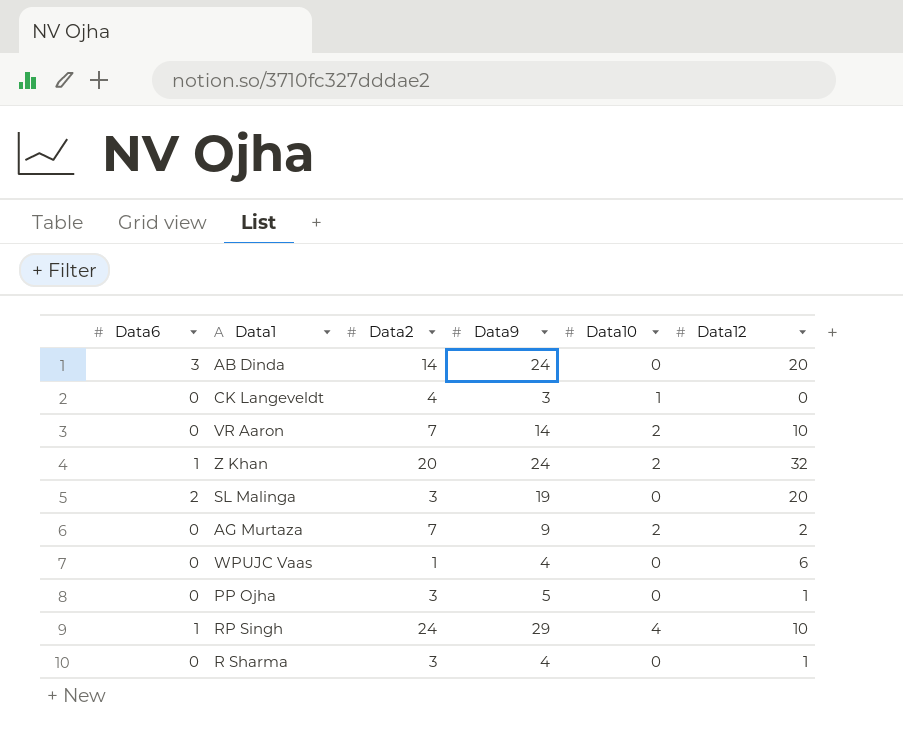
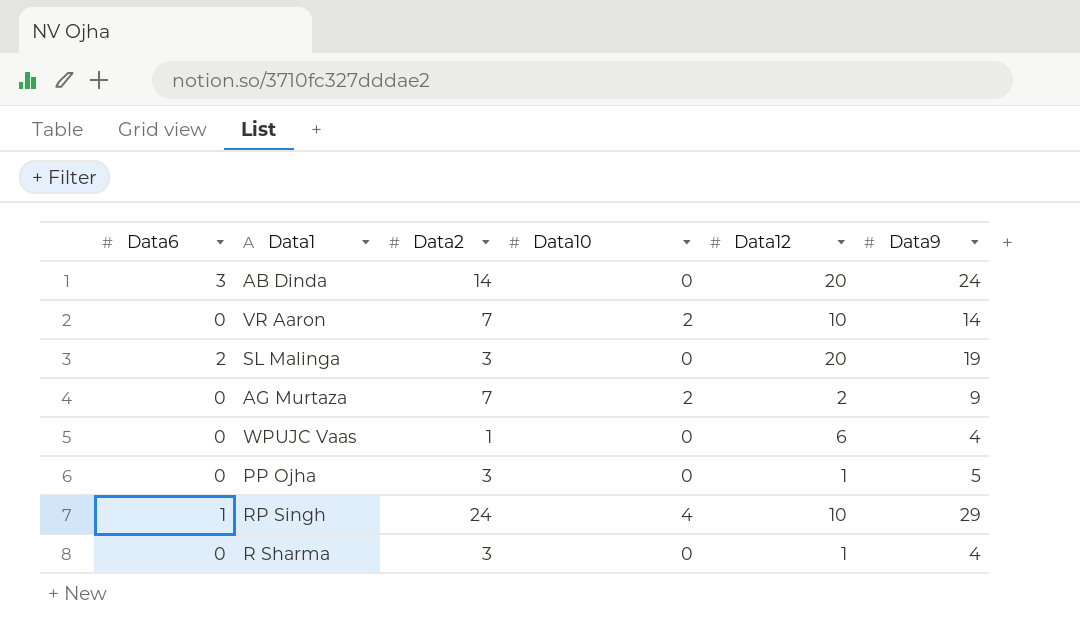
column Data9 | position: 4 -> 6
row CK Langeveldt: 0 | 4 | 3 | 1 | 0 -> none
row Z Khan: 1 | 20 | 24 | 2 | 32 -> none

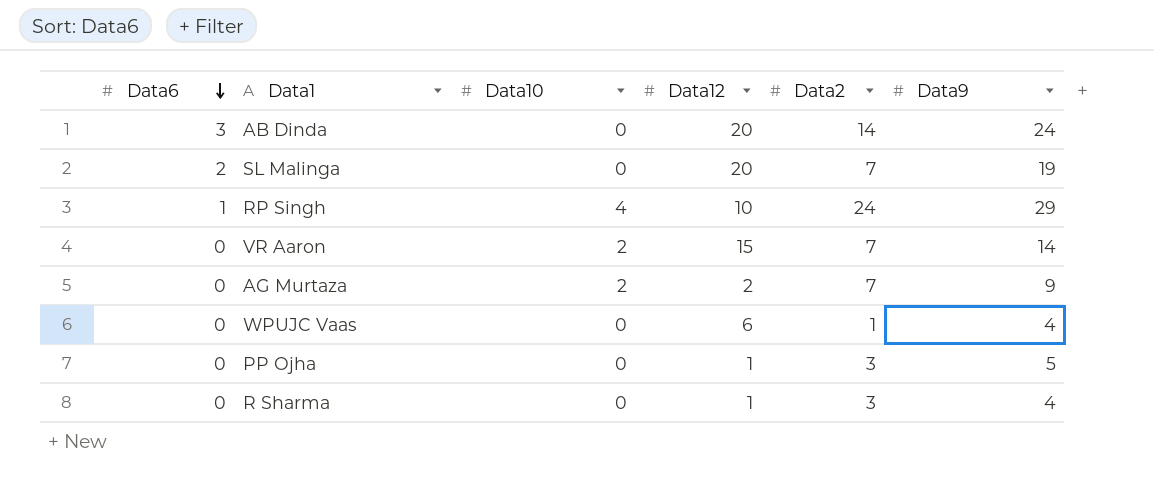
row order: none -> Data6 descending
column Data2 | position: 3 -> 5
SL Malinga | Data2: 3 -> 7
VR Aaron | Data12: 10 -> 15

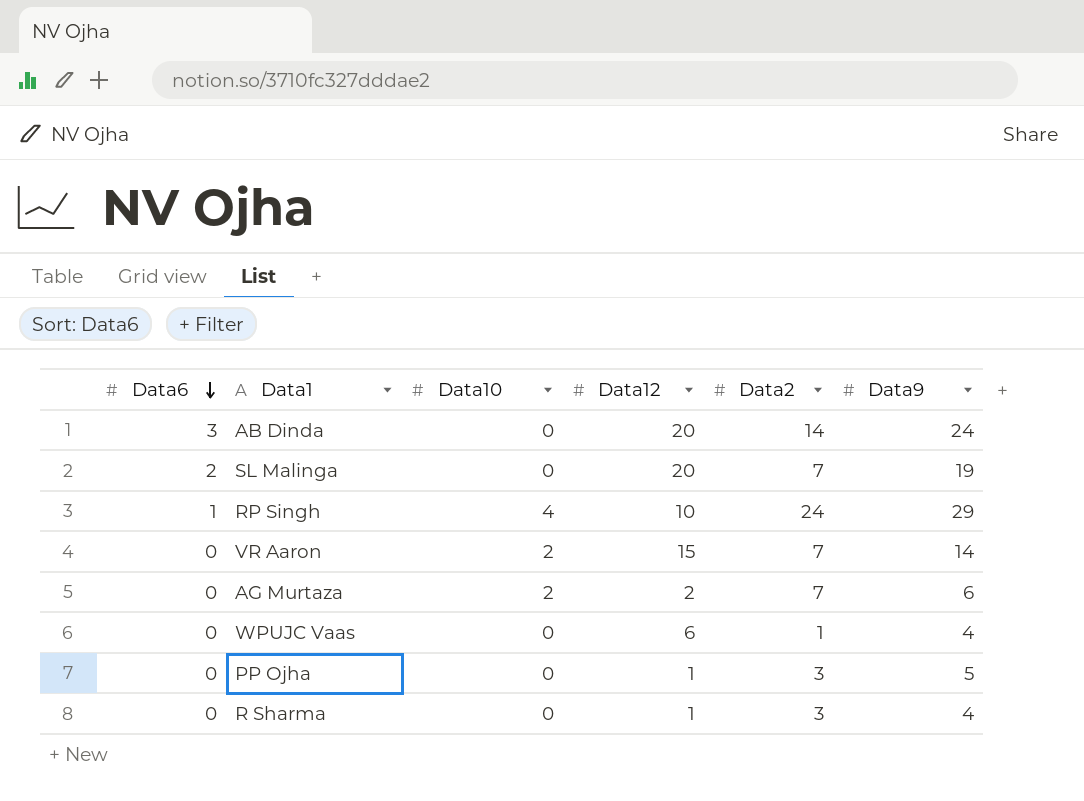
AG Murtaza | Data9: 9 -> 6

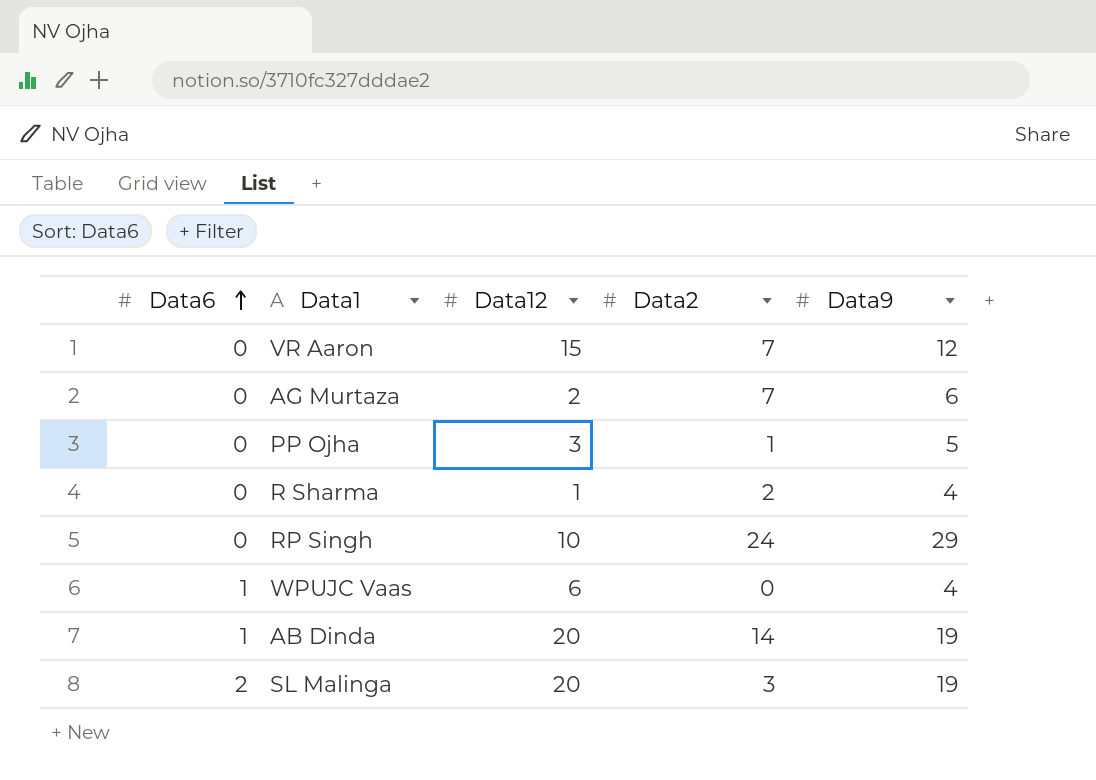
row order: Data6 descending -> Data6 ascending
column Data10 | position: 3 -> none
VR Aaron | Data9: 14 -> 12
PP Ojha | Data12: 1 -> 3
PP Ojha | Data2: 3 -> 1
R Sharma | Data2: 3 -> 2
RP Singh | Data6: 1 -> 0
WPUJC Vaas | Data6: 0 -> 1
WPUJC Vaas | Data2: 1 -> 0
AB Dinda | Data6: 3 -> 1
AB Dinda | Data9: 24 -> 19
SL Malinga | Data2: 7 -> 3

